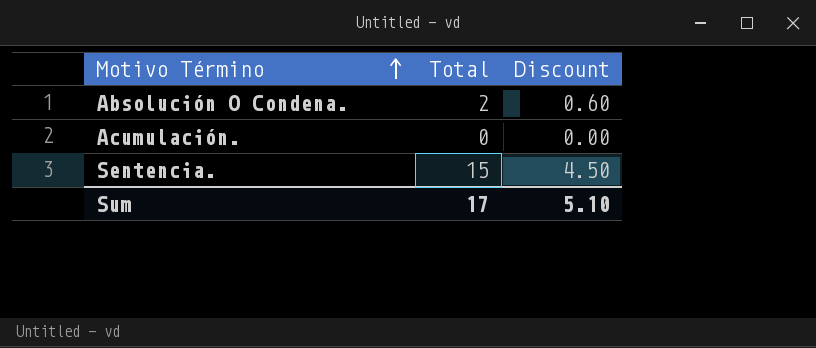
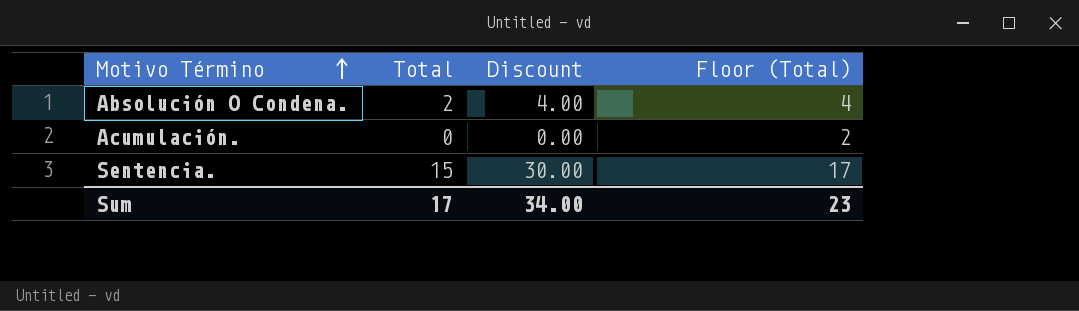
column Discount | formula: [Total] * 0.3 -> [Total] * 2
column Floor (Total) | formula: none -> [Total] + 2
Sum | Discount: 5.10 -> 34.00

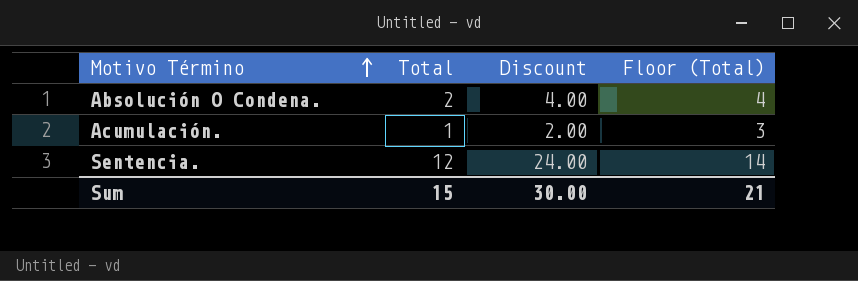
Acumulación. | Total: 0 -> 1
Acumulación. | Discount: 0.00 -> 2.00
Acumulación. | Floor (Total): 2 -> 3
Sentencia. | Total: 15 -> 12
Sentencia. | Discount: 30.00 -> 24.00
Sentencia. | Floor (Total): 17 -> 14
Sum | Total: 17 -> 15
Sum | Discount: 34.00 -> 30.00
Sum | Floor (Total): 23 -> 21

